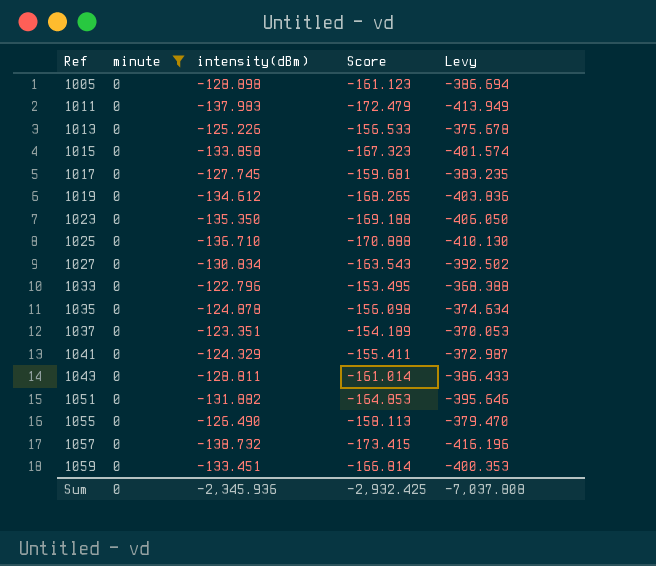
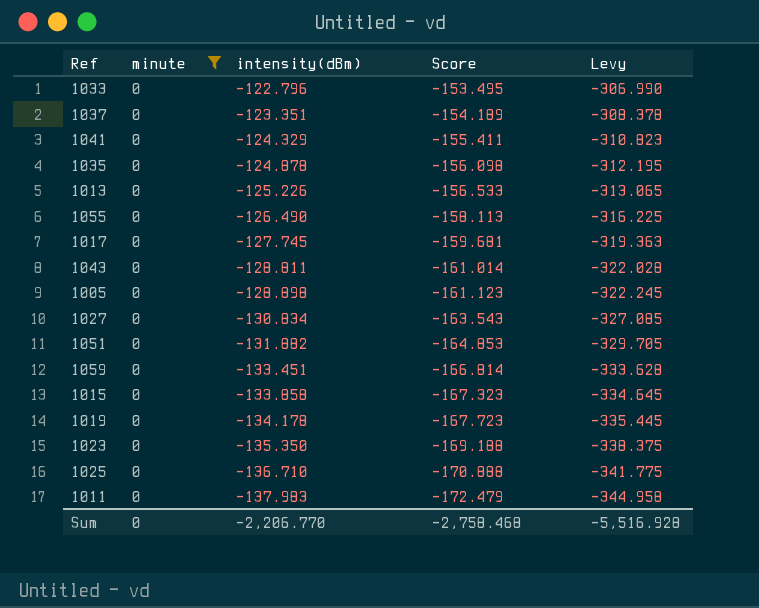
row order: Ref ascending -> intensity(dBm) descending
column Levy | formula: [intensity(dBm)] * 3 -> [intensity(dBm)] * 2.5
row 1057: 0 | -138.732 | -173.415 | -416.196 -> none
1019 | intensity(dBm): -134.612 -> -134.178
1019 | Score: -168.265 -> -167.723
Sum | intensity(dBm): -2,345.936 -> -2,206.770
Sum | Score: -2,932.425 -> -2,758.468
Sum | Levy: -7,037.808 -> -5,516.928

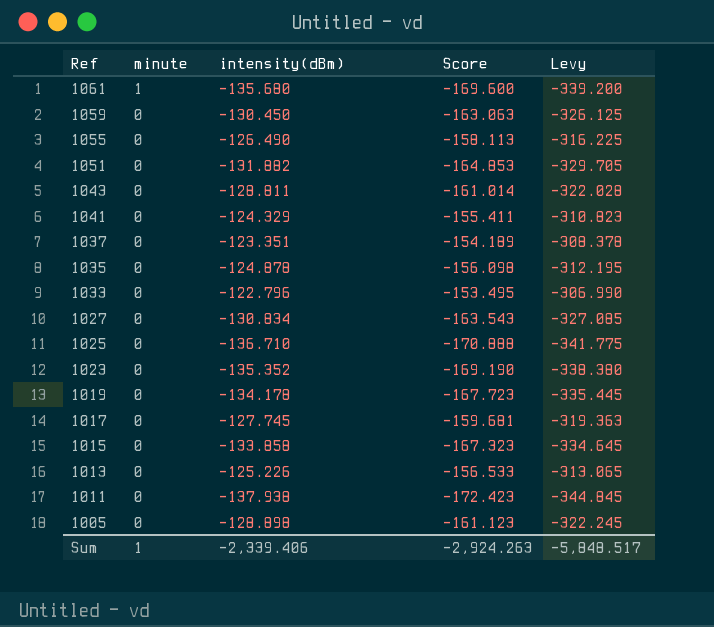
filter: minute = 0 -> none
row order: intensity(dBm) descending -> Ref descending
1059 | intensity(dBm): -133.451 -> -130.450
1059 | Score: -166.814 -> -163.063
1059 | Levy: -333.628 -> -326.125
1023 | intensity(dBm): -135.350 -> -135.352
1023 | Score: -169.188 -> -169.190
1023 | Levy: -338.375 -> -338.380
1011 | intensity(dBm): -137.983 -> -137.938
1011 | Score: -172.479 -> -172.423
1011 | Levy: -344.958 -> -344.845
Sum | minute: 0 -> 1
Sum | intensity(dBm): -2,206.770 -> -2,339.406
Sum | Score: -2,758.468 -> -2,924.263
Sum | Levy: -5,516.928 -> -5,848.517

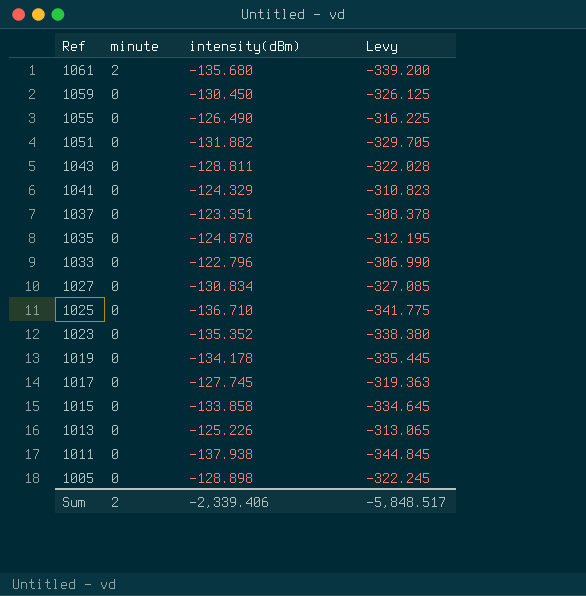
column Score | formula: [intensity(dBm)] * 1.25 -> none
1061 | minute: 1 -> 2
Sum | minute: 1 -> 2

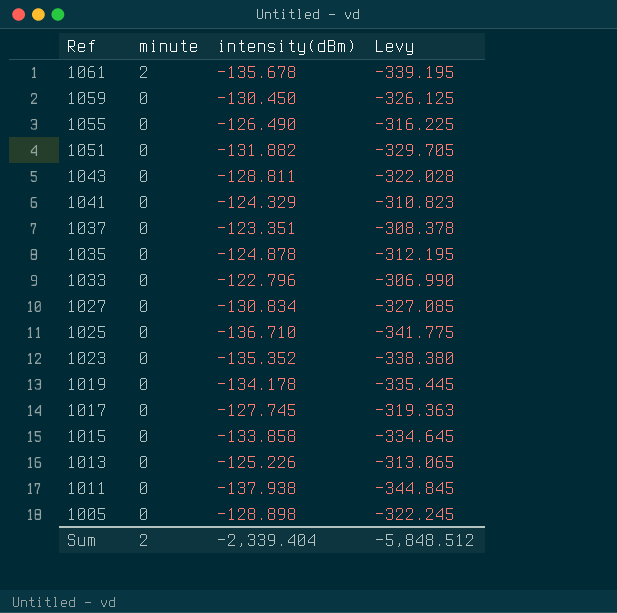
1061 | intensity(dBm): -135.680 -> -135.678
1061 | Levy: -339.200 -> -339.195
Sum | intensity(dBm): -2,339.406 -> -2,339.404
Sum | Levy: -5,848.517 -> -5,848.512

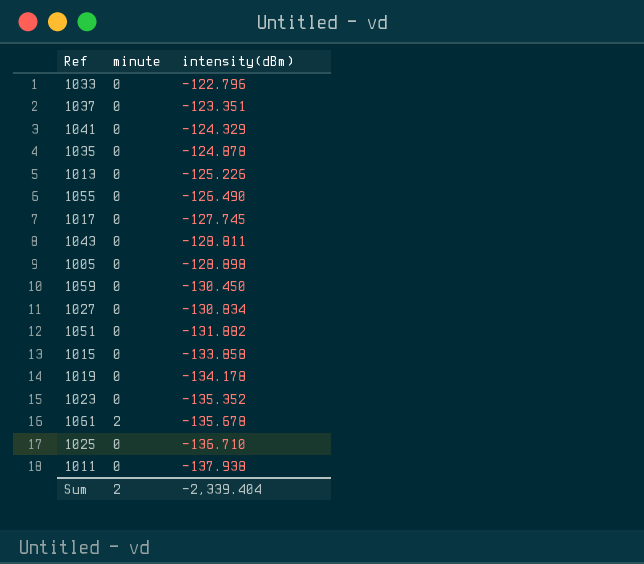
row order: Ref descending -> intensity(dBm) descending
column Levy | formula: [intensity(dBm)] * 2.5 -> none

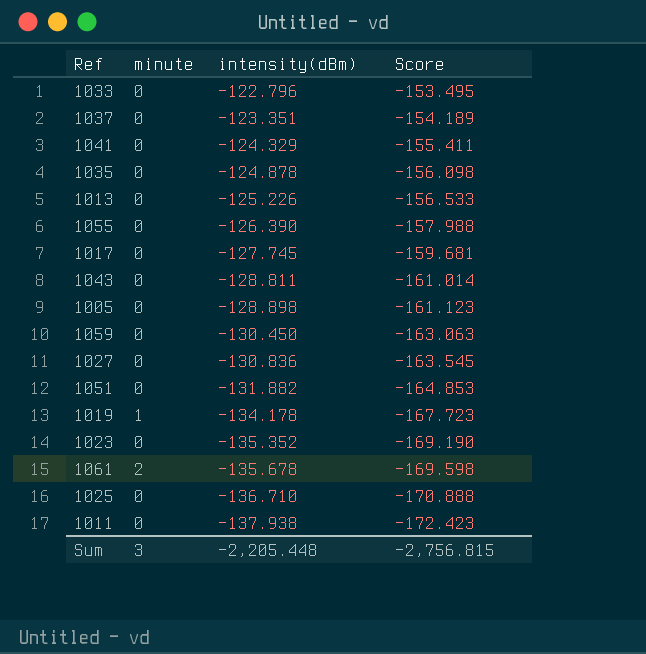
column Score | formula: none -> [intensity(dBm)] * 1.25
row 1015: 0 | -133.858 -> none
1055 | intensity(dBm): -126.490 -> -126.390
1027 | intensity(dBm): -130.834 -> -130.836
1019 | minute: 0 -> 1
Sum | minute: 2 -> 3
Sum | intensity(dBm): -2,339.404 -> -2,205.448

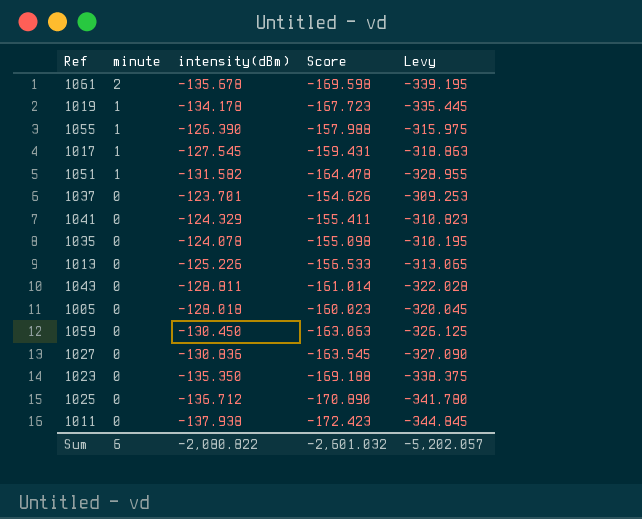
row order: intensity(dBm) descending -> minute descending
column Levy | formula: none -> [intensity(dBm)] * 2.5
row 1033: 0 | -122.796 | -153.495 -> none
1055 | minute: 0 -> 1
1017 | minute: 0 -> 1
1017 | intensity(dBm): -127.745 -> -127.545
1017 | Score: -159.681 -> -159.431
1051 | minute: 0 -> 1
1051 | intensity(dBm): -131.882 -> -131.582
1051 | Score: -164.853 -> -164.478
1037 | intensity(dBm): -123.351 -> -123.701
1037 | Score: -154.189 -> -154.626
1035 | intensity(dBm): -124.878 -> -124.078
1035 | Score: -156.098 -> -155.098
1005 | intensity(dBm): -128.898 -> -128.018
1005 | Score: -161.123 -> -160.023
1023 | intensity(dBm): -135.352 -> -135.350
1023 | Score: -169.190 -> -169.188
1025 | intensity(dBm): -136.710 -> -136.712
1025 | Score: -170.888 -> -170.890
Sum | minute: 3 -> 6
Sum | intensity(dBm): -2,205.448 -> -2,080.822
Sum | Score: -2,756.815 -> -2,601.032

